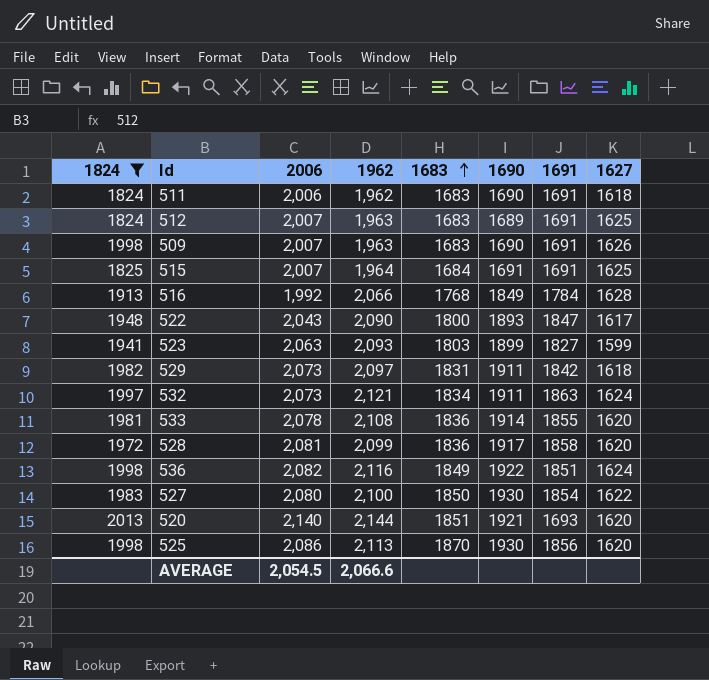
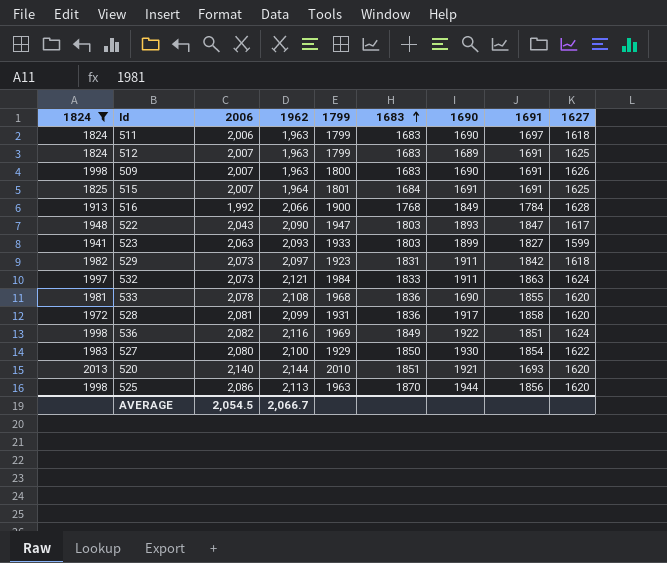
column 1799 | position: none -> 5
511 | 1962: 1,962 -> 1,963
511 | 1691: 1691 -> 1697
522 | 1683: 1800 -> 1803
532 | 1683: 1834 -> 1833
533 | 1690: 1914 -> 1690
525 | 1690: 1930 -> 1944
AVERAGE | 1962: 2,066.6 -> 2,066.7

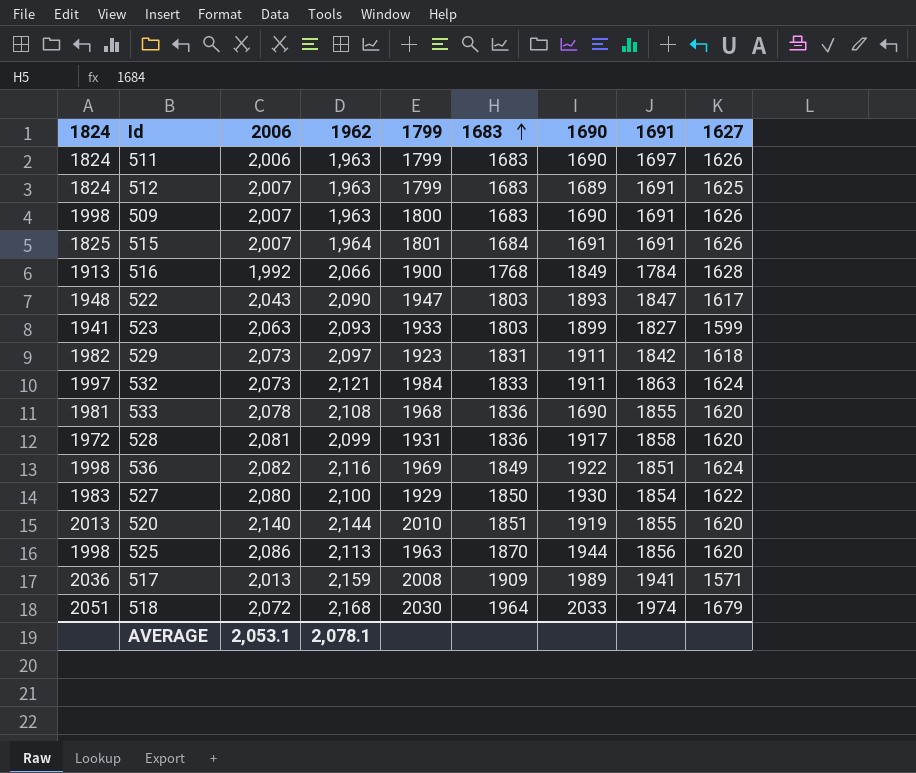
filter: 1824 <= 2013 -> none
511 | 1627: 1618 -> 1626
515 | 1627: 1625 -> 1626
520 | 1690: 1921 -> 1919
520 | 1691: 1693 -> 1855
AVERAGE | 2006: 2,054.5 -> 2,053.1
AVERAGE | 1962: 2,066.7 -> 2,078.1

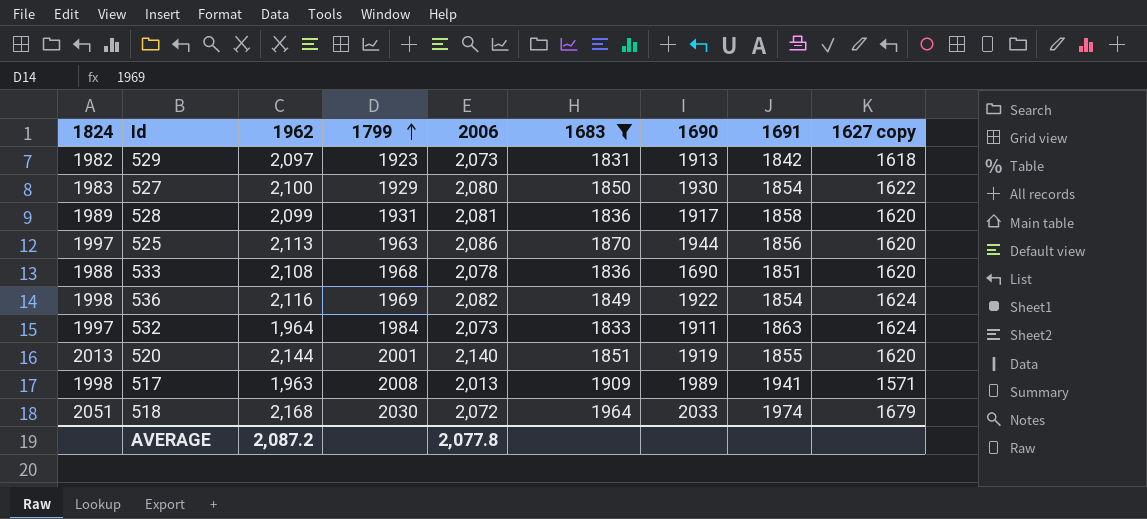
filter: none -> 1683 >= 1831
row order: 1683 ascending -> 1799 ascending
column 2006 | position: 3 -> 5
column name: 1627 -> 1627 copy
529 | 1690: 1911 -> 1913
528 | 1824: 1972 -> 1989
525 | 1824: 1998 -> 1997
533 | 1824: 1981 -> 1988
533 | 1691: 1855 -> 1851
536 | 1691: 1851 -> 1854
532 | 1962: 2,121 -> 1,964
520 | 1799: 2010 -> 2001
517 | 1824: 2036 -> 1998
517 | 1962: 2,159 -> 1,963
AVERAGE | 1962: 2,078.1 -> 2,087.2
AVERAGE | 2006: 2,053.1 -> 2,077.8

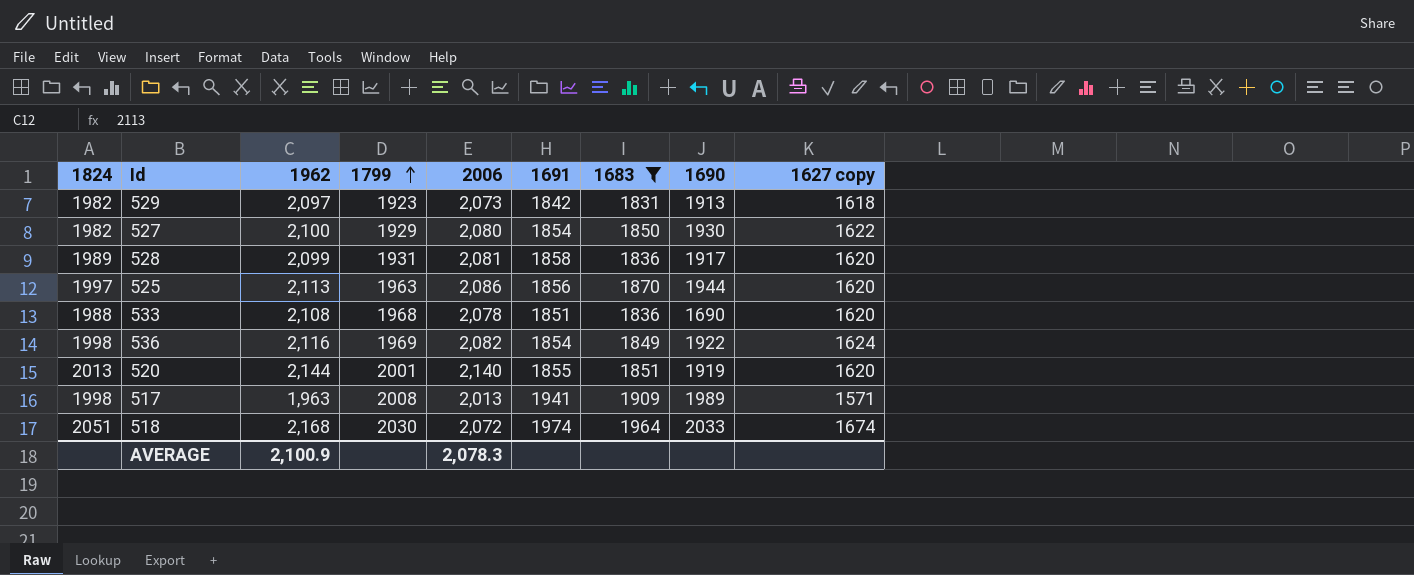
column 1691 | position: 8 -> 6
row 532: 1997 | 1,964 | 1984 | 2,073 | 1833 | 1911 | 1863 | 1624 -> none
527 | 1824: 1983 -> 1982
518 | 1627 copy: 1679 -> 1674
AVERAGE | 1962: 2,087.2 -> 2,100.9
AVERAGE | 2006: 2,077.8 -> 2,078.3

